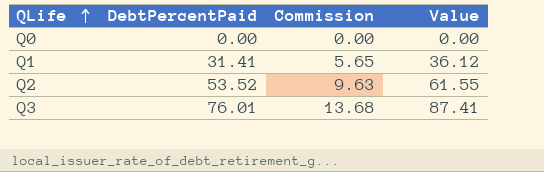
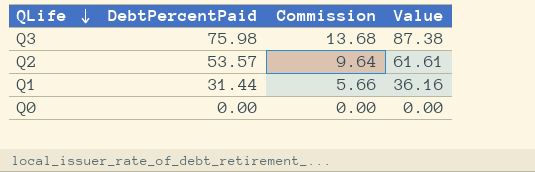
row order: QLife ascending -> QLife descending
Q3 | DebtPercentPaid: 76.01 -> 75.98
Q3 | Value: 87.41 -> 87.38
Q2 | DebtPercentPaid: 53.52 -> 53.57
Q2 | Commission: 9.63 -> 9.64
Q2 | Value: 61.55 -> 61.61
Q1 | DebtPercentPaid: 31.41 -> 31.44
Q1 | Commission: 5.65 -> 5.66
Q1 | Value: 36.12 -> 36.16

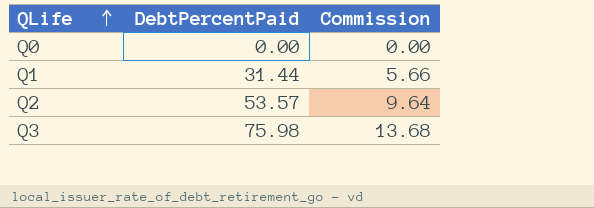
row order: QLife descending -> QLife ascending
column Value | formula: [DebtPercentPaid] * 1.15 -> none

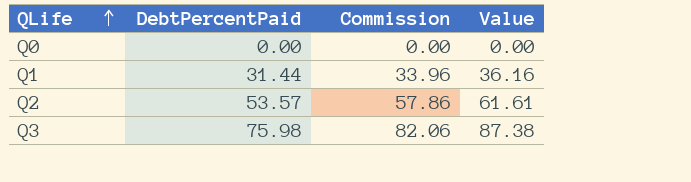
column Commission | formula: [DebtPercentPaid] * 0.18 -> [DebtPercentPaid] * 1.08
column Value | formula: none -> [DebtPercentPaid] * 1.15

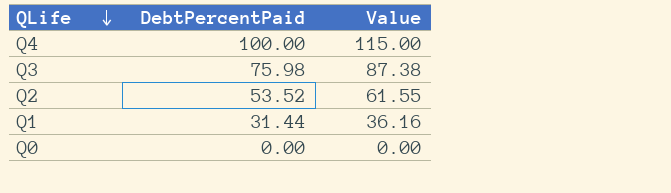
row order: QLife ascending -> QLife descending
column Commission | formula: [DebtPercentPaid] * 1.08 -> none
row Q4: none -> 100.00 | 115.00
Q2 | DebtPercentPaid: 53.57 -> 53.52
Q2 | Value: 61.61 -> 61.55

